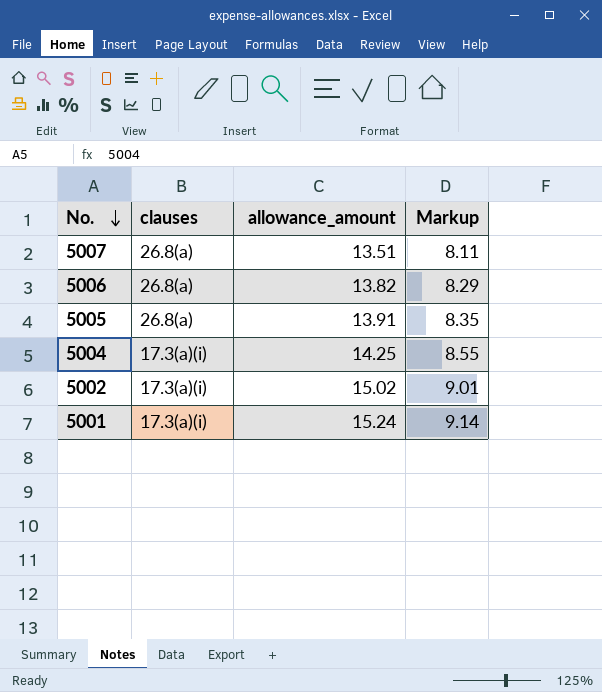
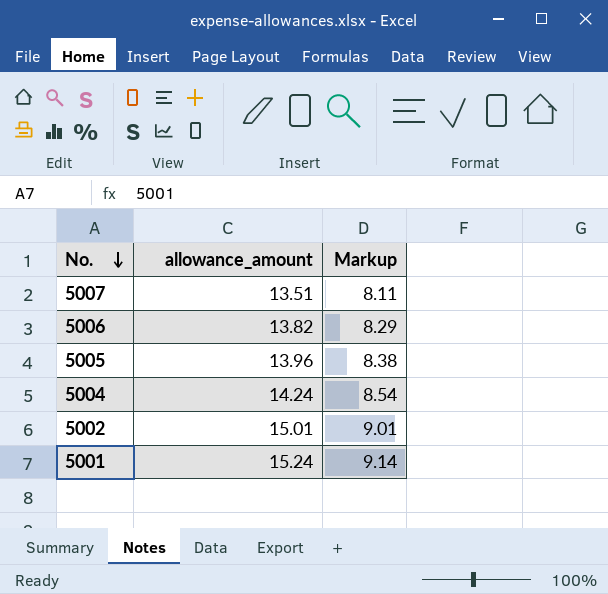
column clauses | position: 2 -> none
5005 | allowance_amount: 13.91 -> 13.96
5005 | Markup: 8.35 -> 8.38
5004 | allowance_amount: 14.25 -> 14.24
5004 | Markup: 8.55 -> 8.54
5002 | allowance_amount: 15.02 -> 15.01

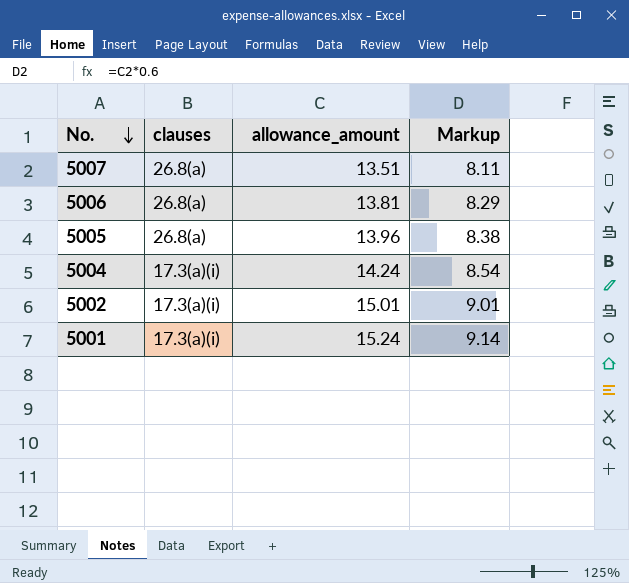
column clauses | position: none -> 2
5006 | allowance_amount: 13.82 -> 13.81

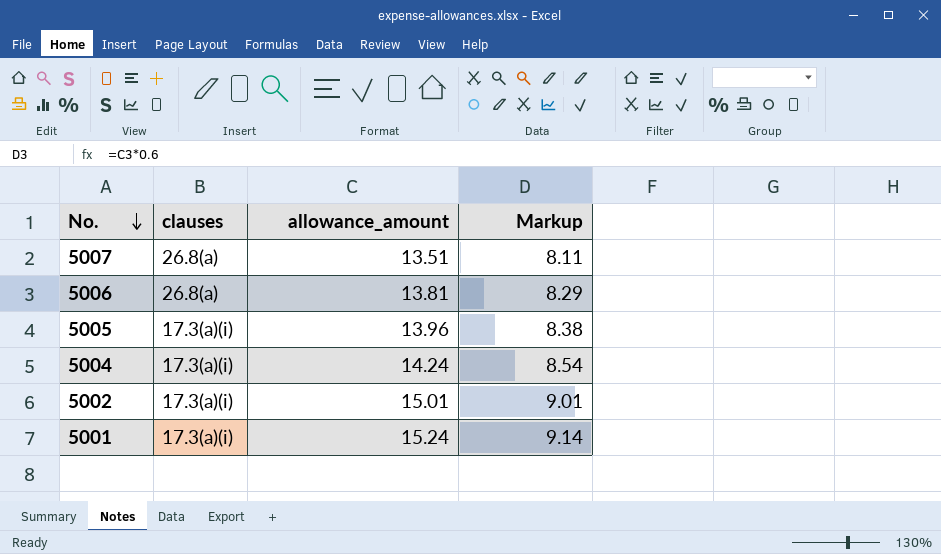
5005 | clauses: 26.8(a) -> 17.3(a)(i)

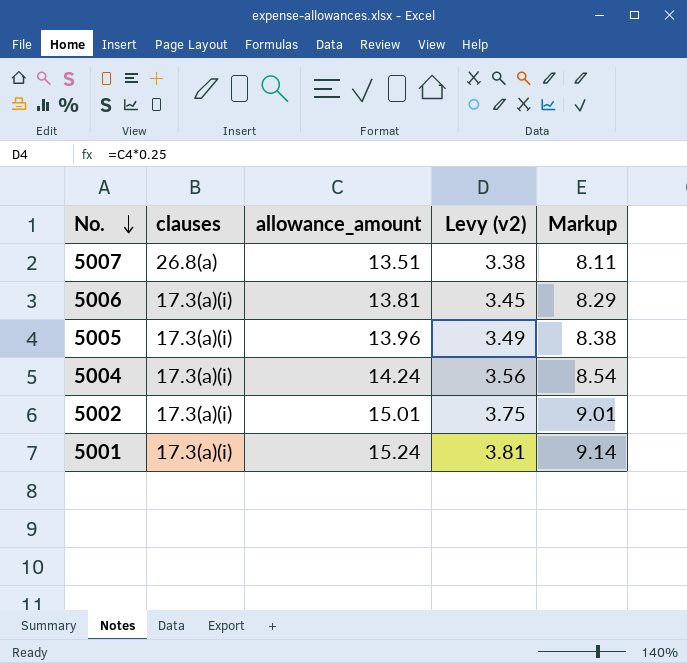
column Levy (v2) | formula: none -> [allowance_amount] * 0.25
5006 | clauses: 26.8(a) -> 17.3(a)(i)

